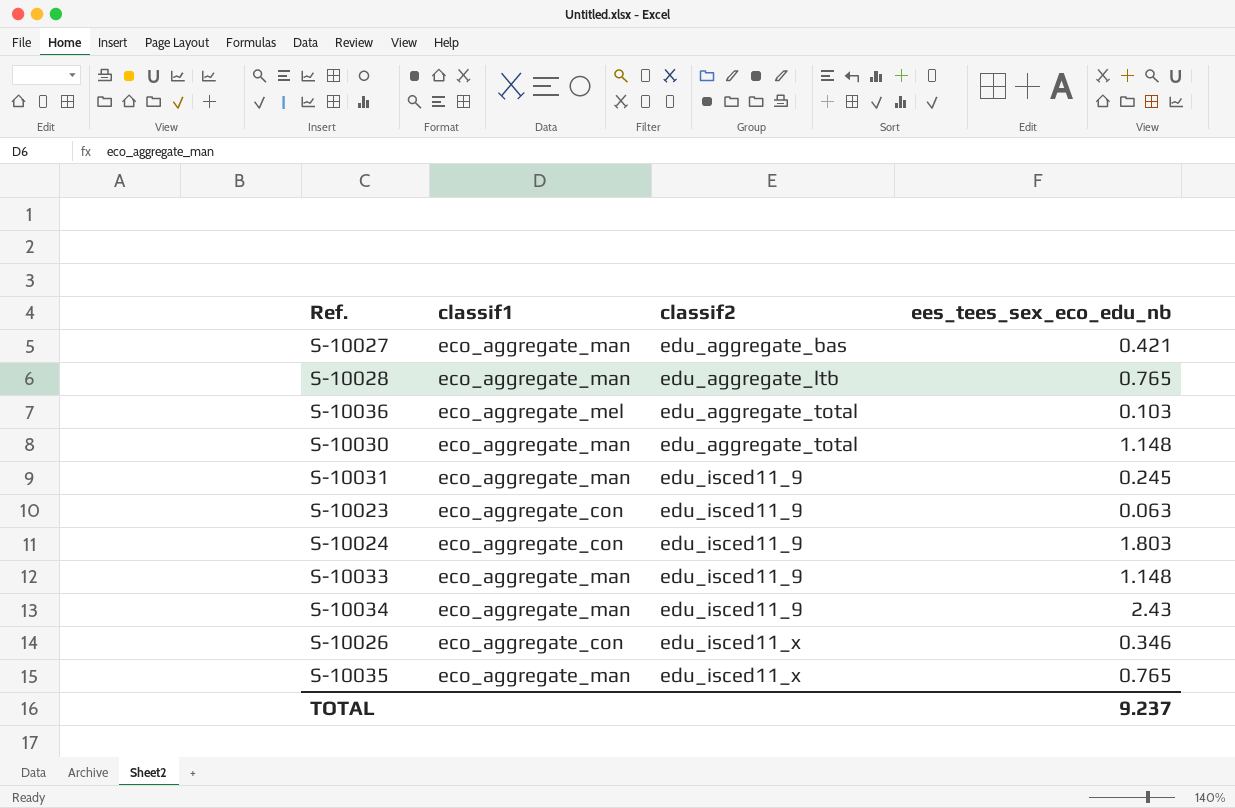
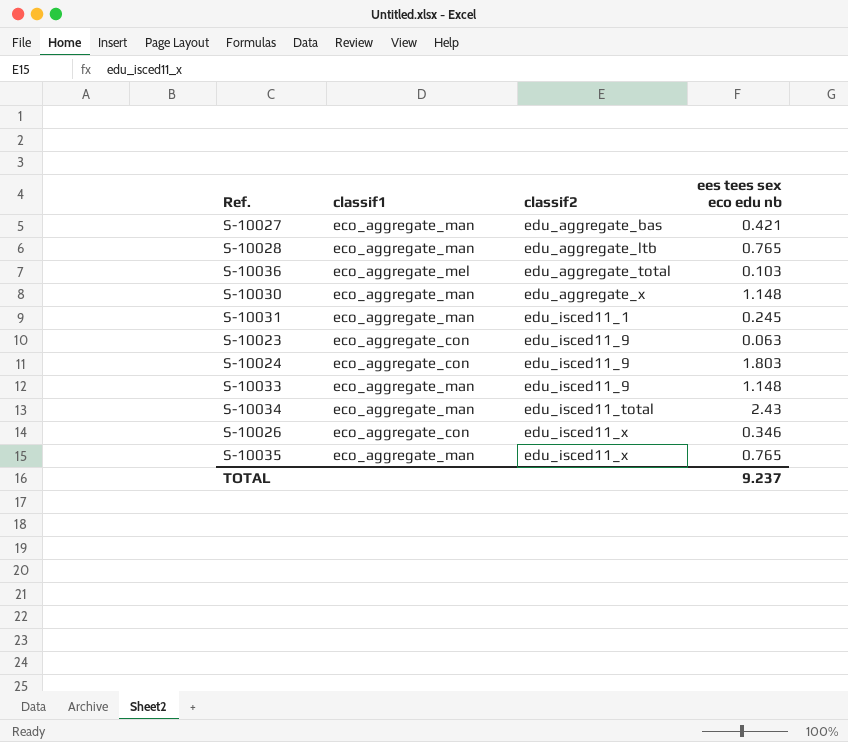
column name: ees_tees_sex_eco_edu_nb -> ees tees sex eco edu nb
S-10030 | classif2: edu_aggregate_total -> edu_aggregate_x
S-10031 | classif2: edu_isced11_9 -> edu_isced11_1
S-10034 | classif2: edu_isced11_9 -> edu_isced11_total

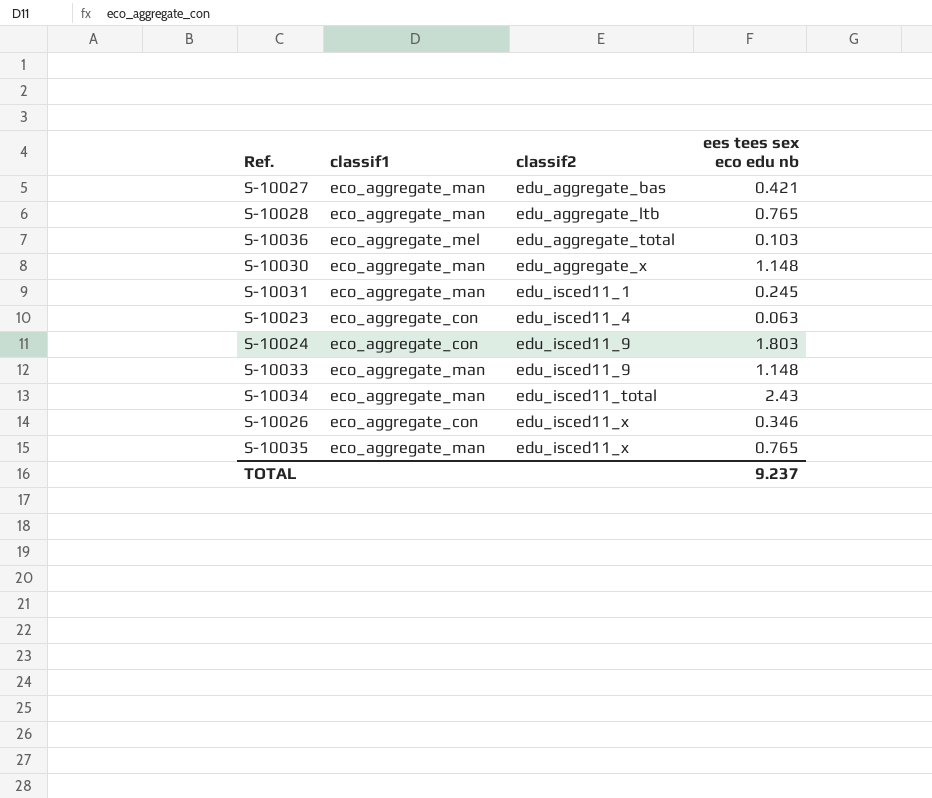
S-10023 | classif2: edu_isced11_9 -> edu_isced11_4

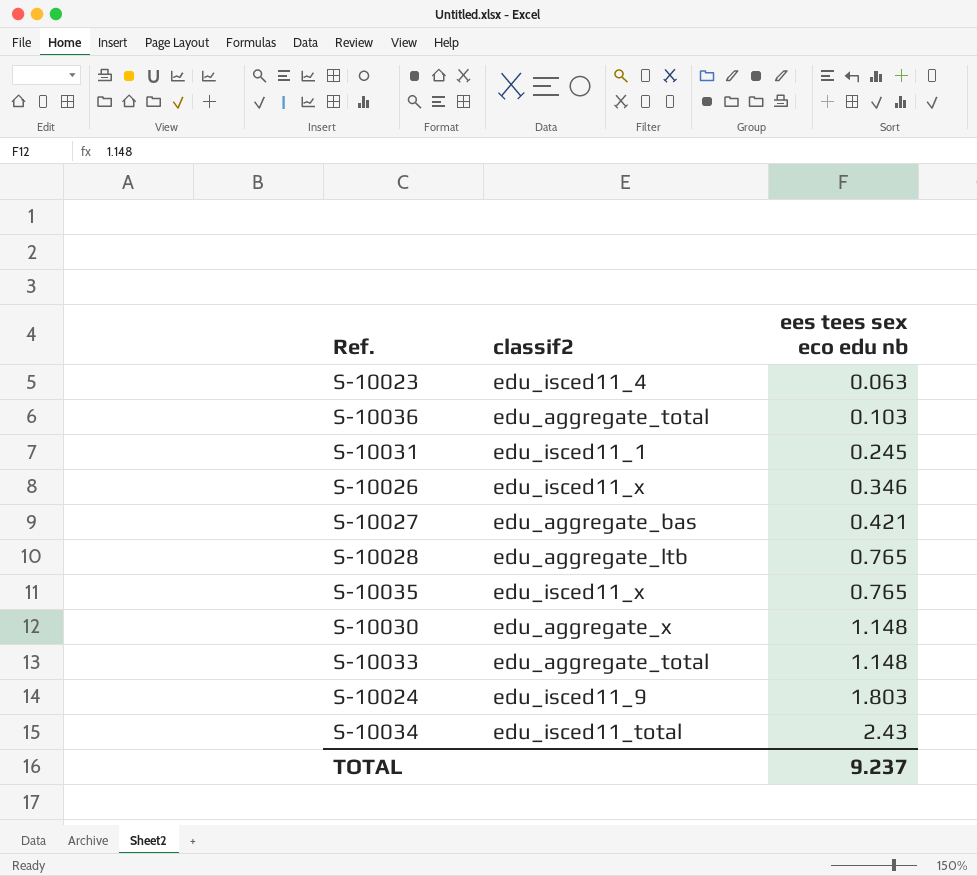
row order: classif2 ascending -> ees tees sex eco edu nb ascending
column classif1 | position: 2 -> none
S-10033 | classif2: edu_isced11_9 -> edu_aggregate_total

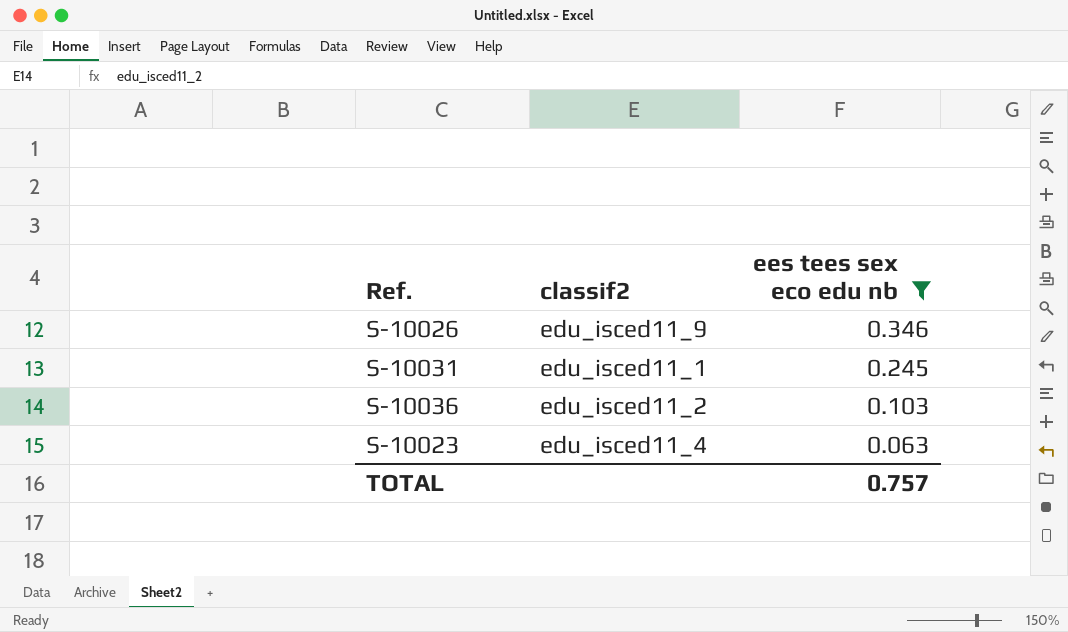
filter: none -> ees tees sex eco edu nb <= 0.346
row order: ees tees sex eco edu nb ascending -> ees tees sex eco edu nb descending
S-10026 | classif2: edu_isced11_x -> edu_isced11_9
S-10036 | classif2: edu_aggregate_total -> edu_isced11_2
TOTAL | ees tees sex eco edu nb: 9.237 -> 0.757

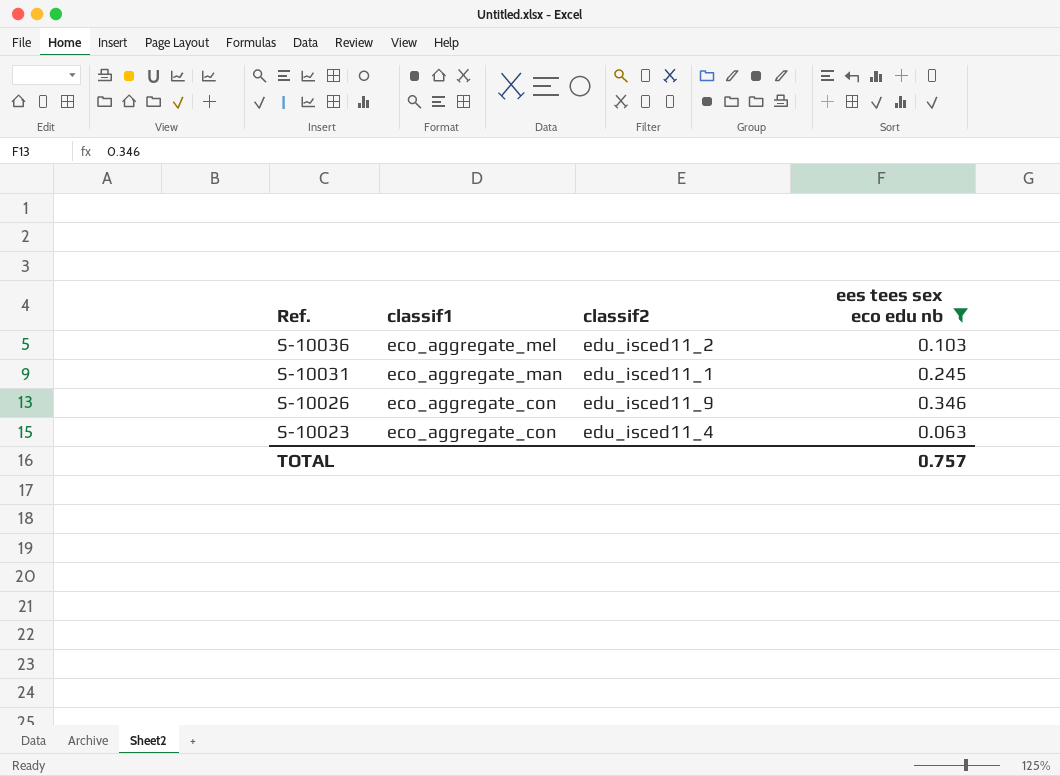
row order: ees tees sex eco edu nb descending -> Ref. descending
column classif1 | position: none -> 2

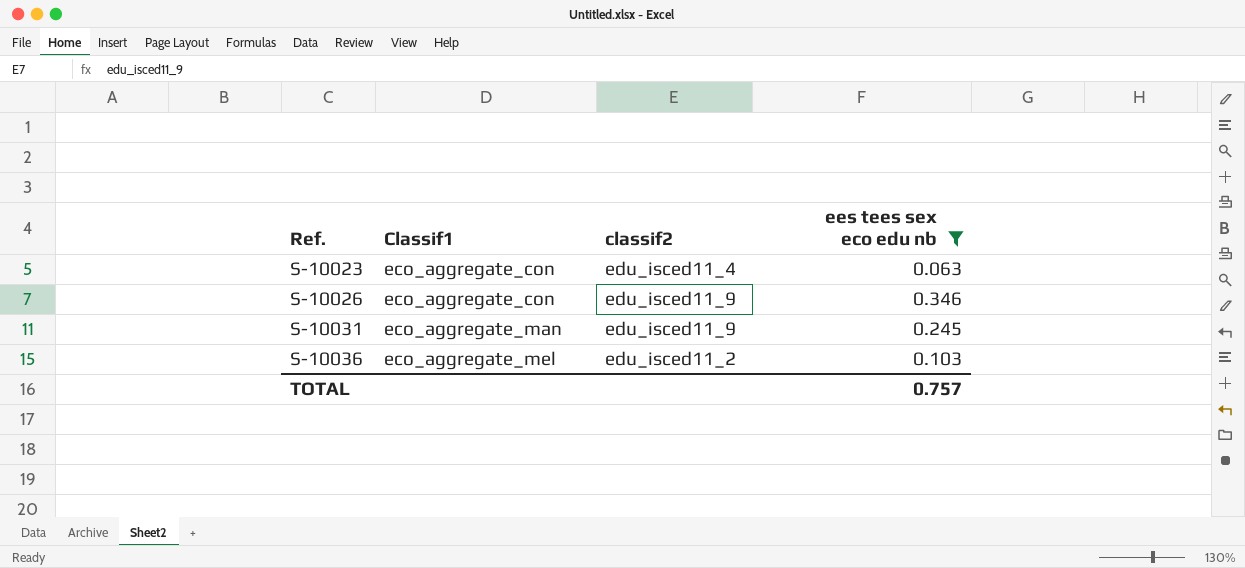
row order: Ref. descending -> Ref. ascending
column name: classif1 -> Classif1
S-10031 | classif2: edu_isced11_1 -> edu_isced11_9

